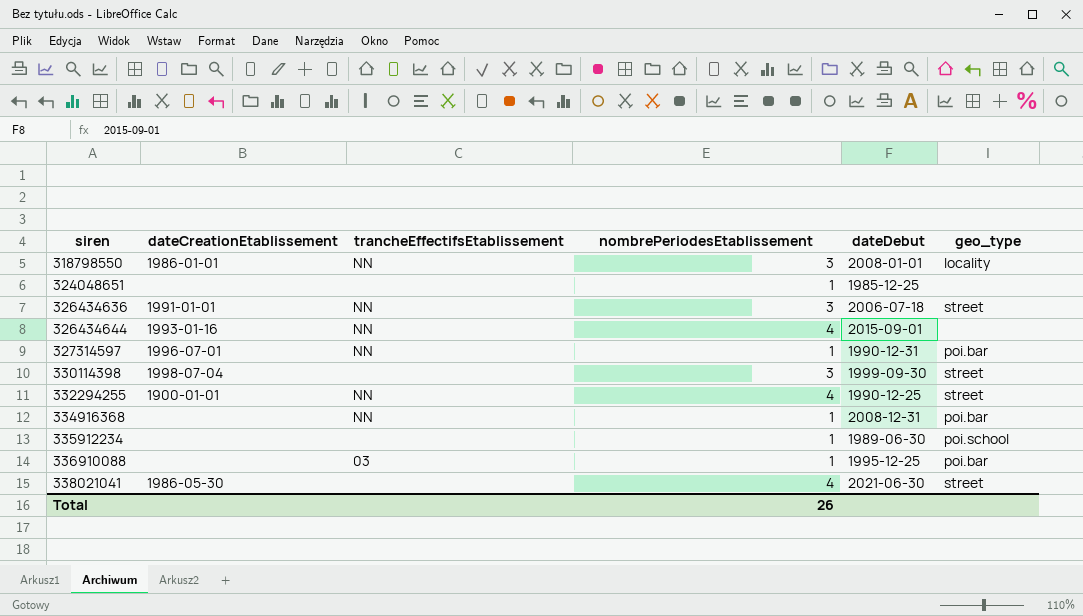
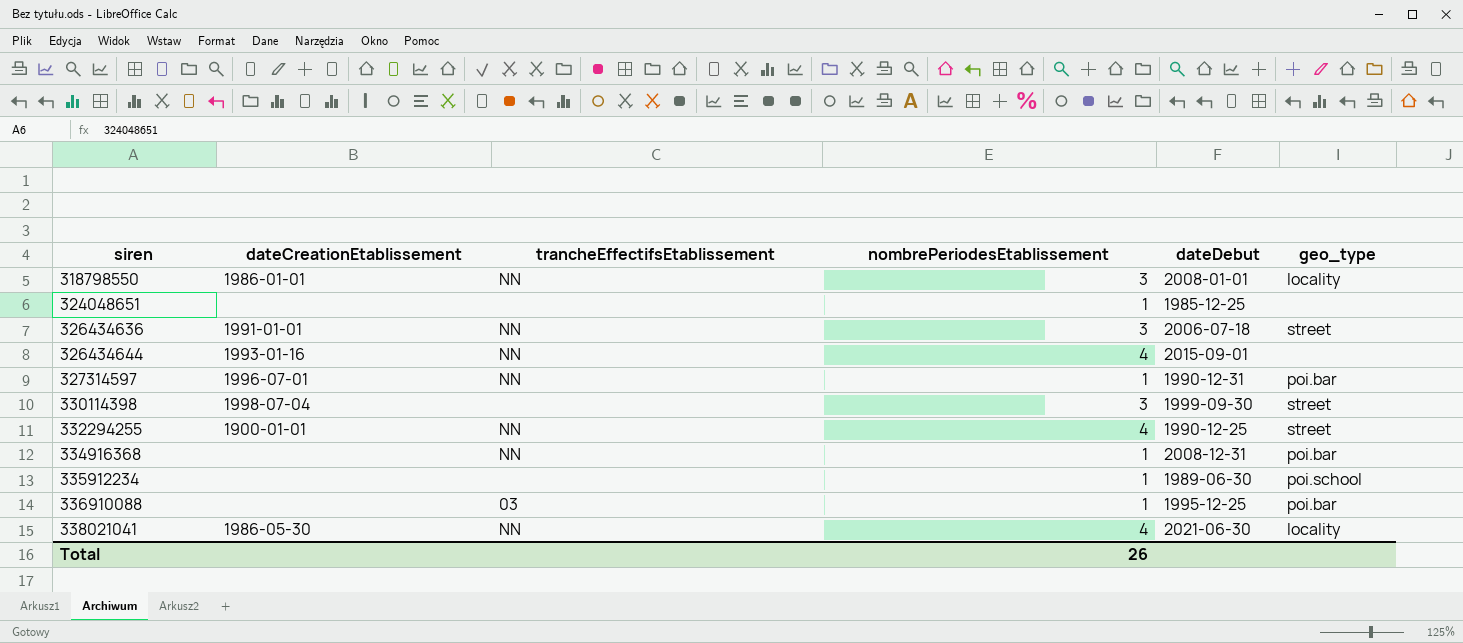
338021041 | trancheEffectifsEtablissement: none -> NN
338021041 | geo_type: street -> locality

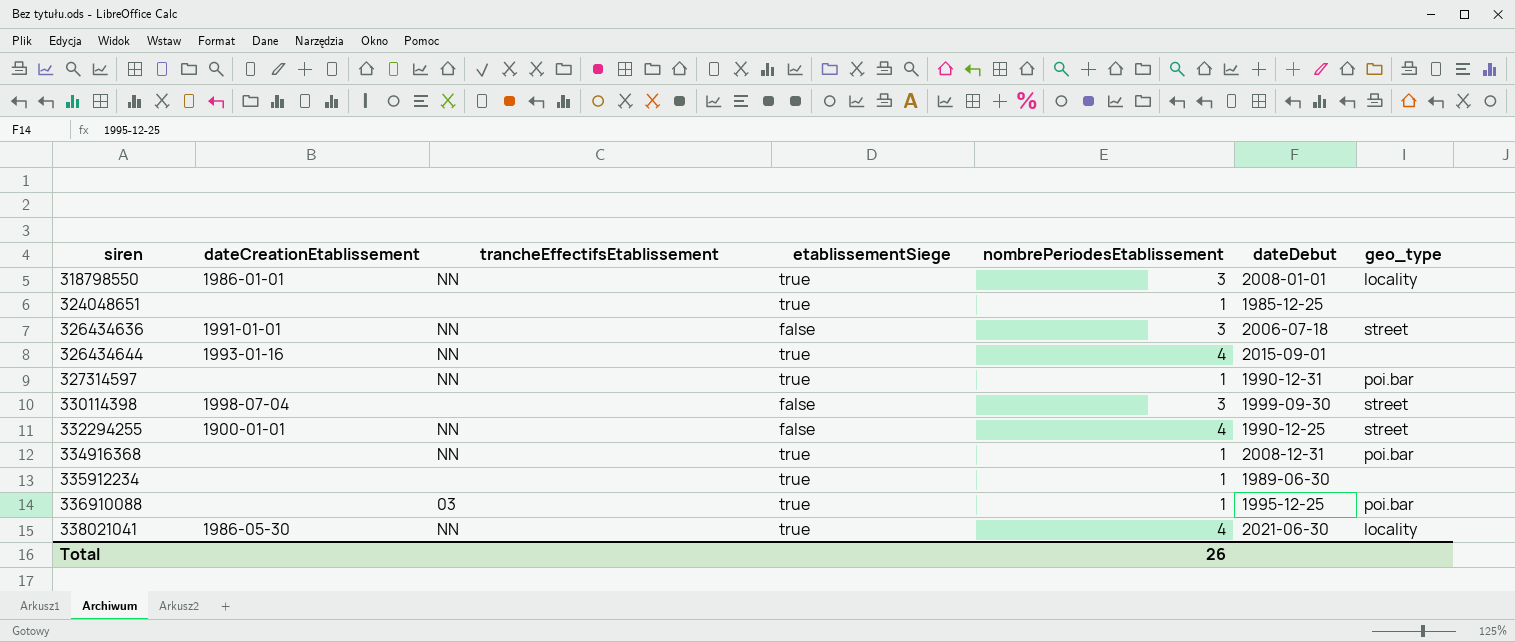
column etablissementSiege | position: none -> 4
327314597 | dateCreationEtablissement: 1996-07-01 -> none
335912234 | geo_type: poi.school -> none

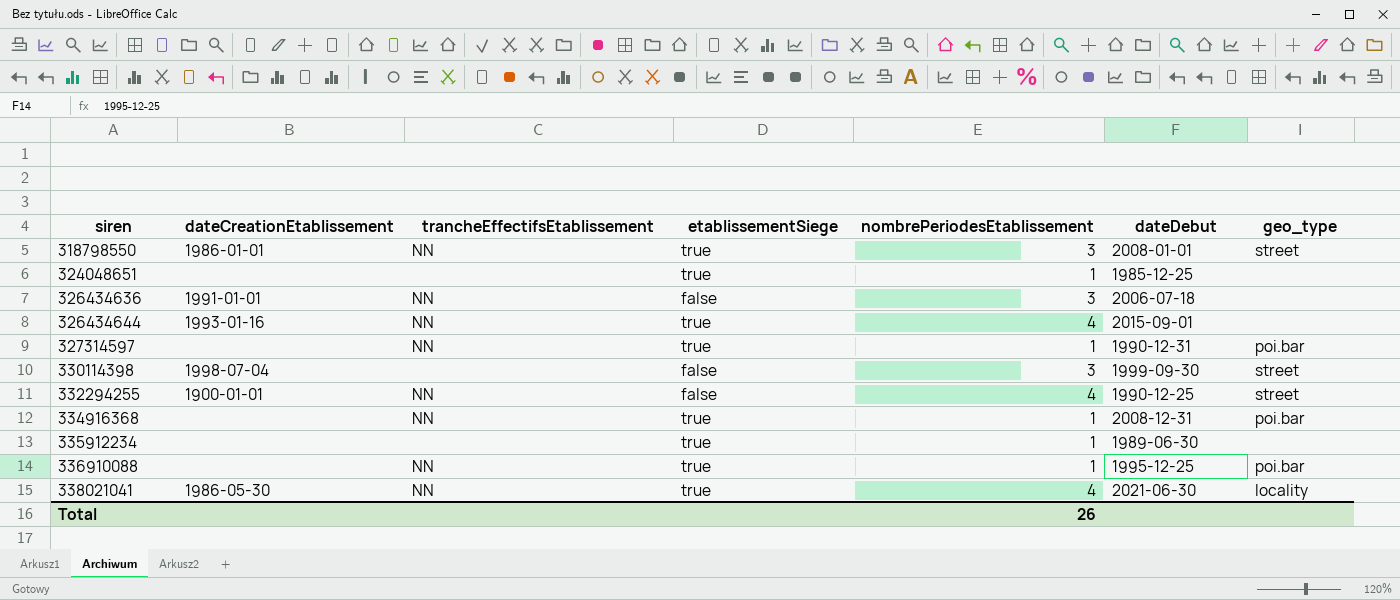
318798550 | geo_type: locality -> street
326434636 | geo_type: street -> none
336910088 | trancheEffectifsEtablissement: 03 -> NN

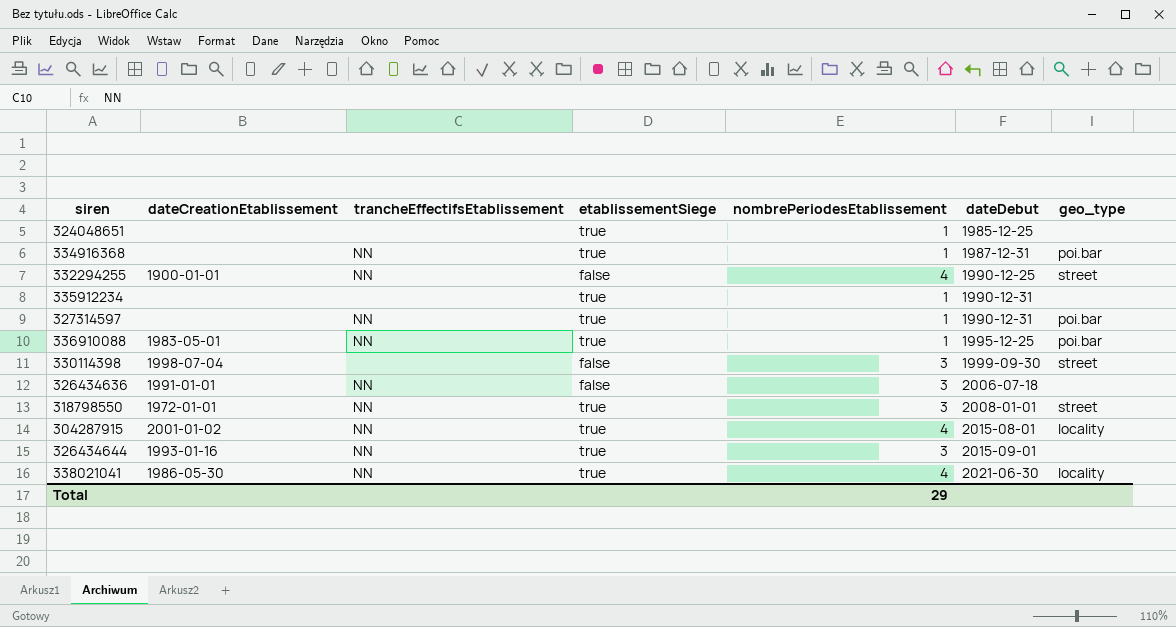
row order: siren ascending -> dateDebut ascending
334916368 | dateDebut: 2008-12-31 -> 1987-12-31
335912234 | dateDebut: 1989-06-30 -> 1990-12-31
336910088 | dateCreationEtablissement: none -> 1983-05-01
318798550 | dateCreationEtablissement: 1986-01-01 -> 1972-01-01
row 304287915: none -> 2001-01-02 | NN | true | 4 | 2015-08-01 | locality
326434644 | nombrePeriodesEtablissement: 4 -> 3
Total | nombrePeriodesEtablissement: 26 -> 29

